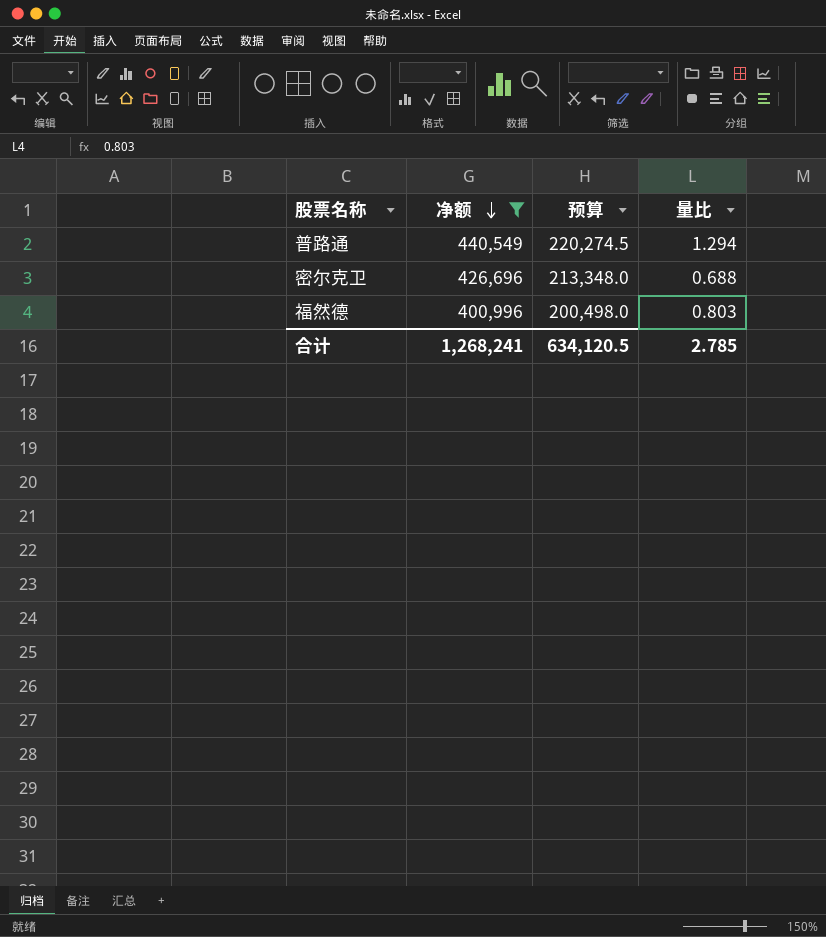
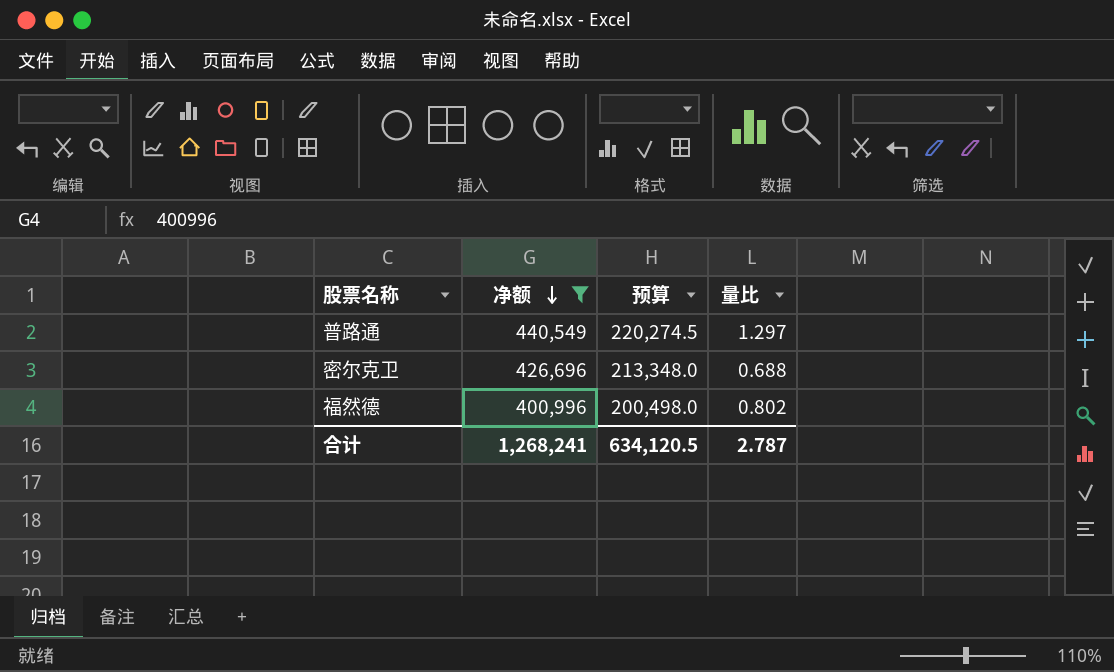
普路通 | 量比: 1.294 -> 1.297
福然德 | 量比: 0.803 -> 0.802
合计 | 量比: 2.785 -> 2.787

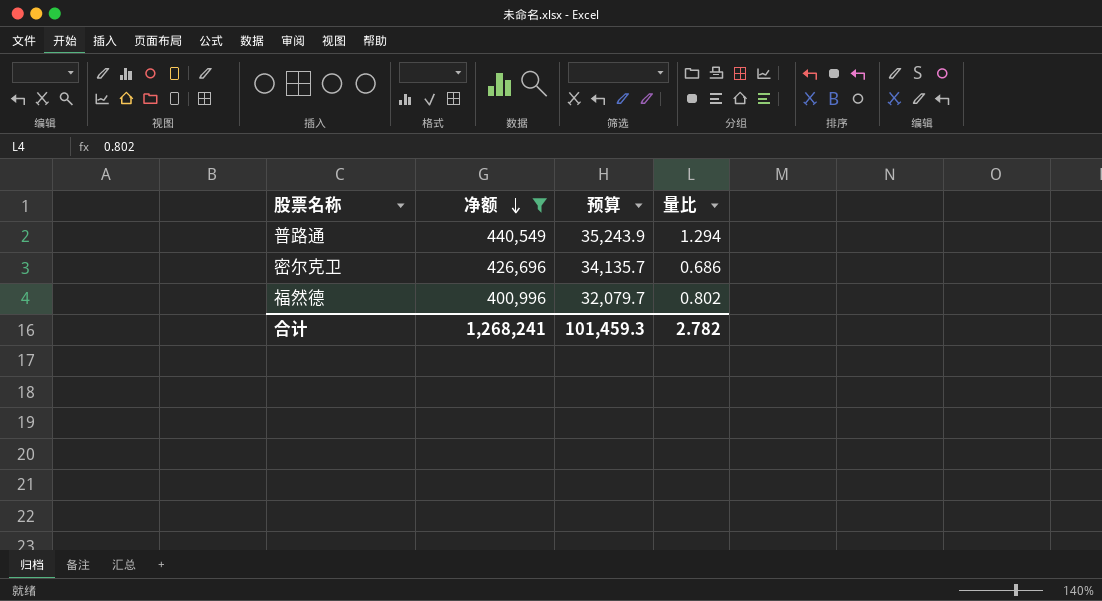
column 预算 | formula: [净额] * 0.5 -> [净额] * 0.08
普路通 | 量比: 1.297 -> 1.294
密尔克卫 | 量比: 0.688 -> 0.686
合计 | 预算: 634,120.5 -> 101,459.3
合计 | 量比: 2.787 -> 2.782

